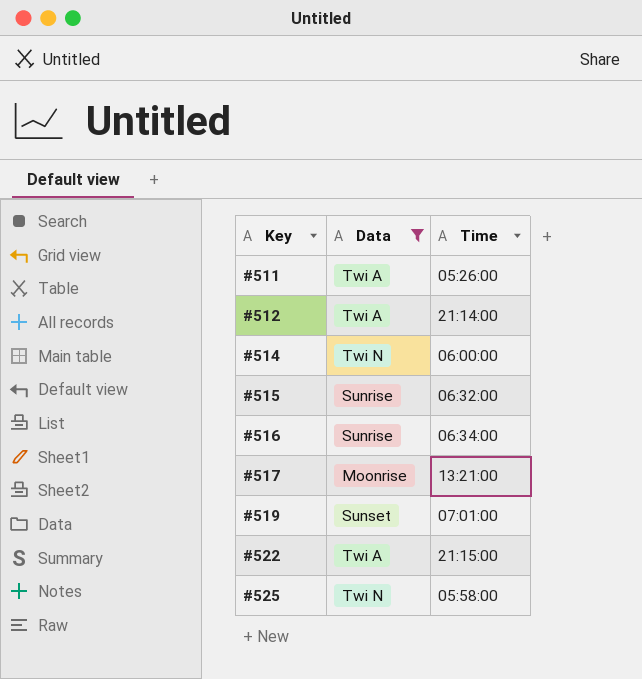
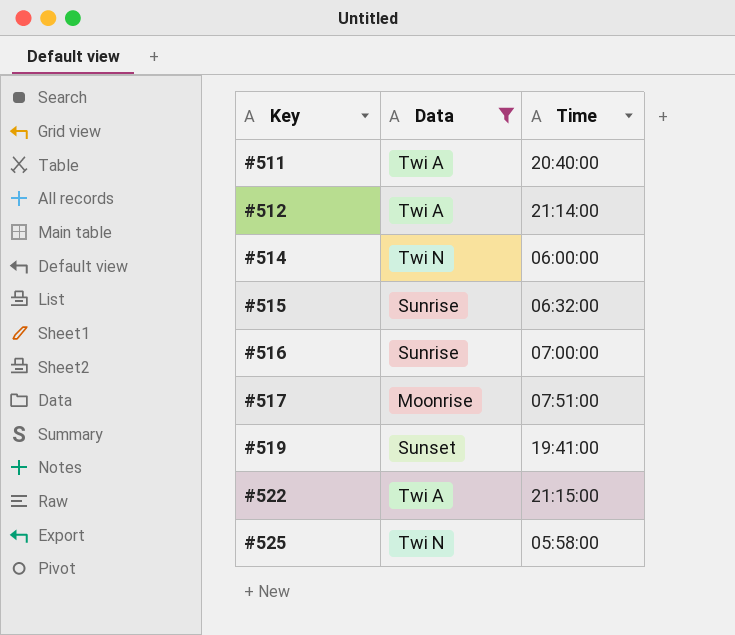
#511 | Time: 05:26:00 -> 20:40:00
#516 | Time: 06:34:00 -> 07:00:00
#517 | Time: 13:21:00 -> 07:51:00
#519 | Time: 07:01:00 -> 19:41:00

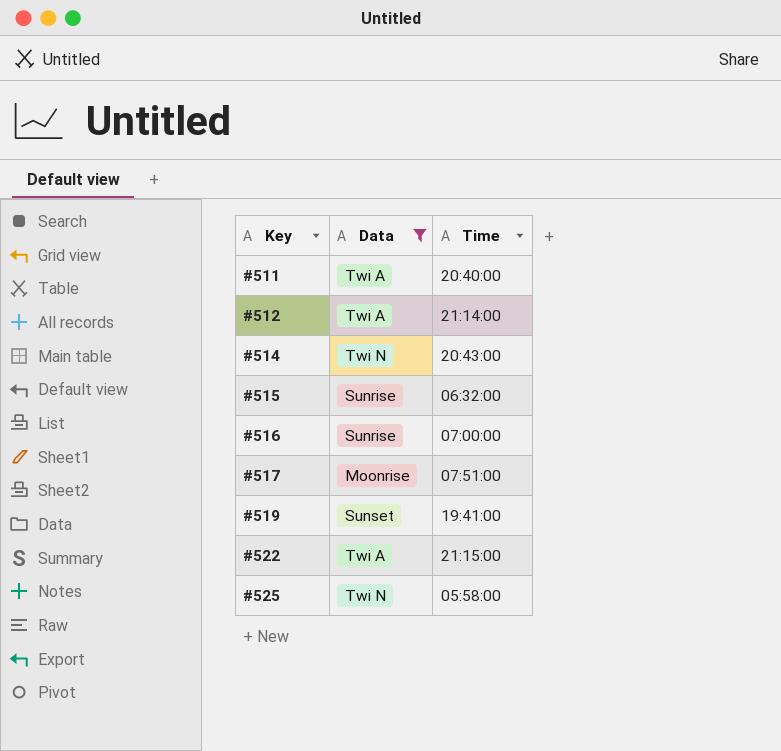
#514 | Time: 06:00:00 -> 20:43:00

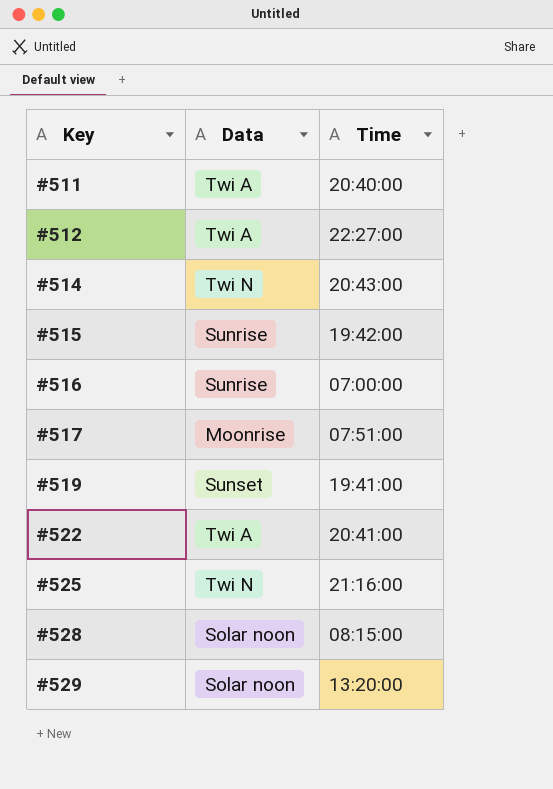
filter: Data != Solar noon -> none
#512 | Time: 21:14:00 -> 22:27:00
#515 | Time: 06:32:00 -> 19:42:00
#522 | Time: 21:15:00 -> 20:41:00
#525 | Time: 05:58:00 -> 21:16:00

